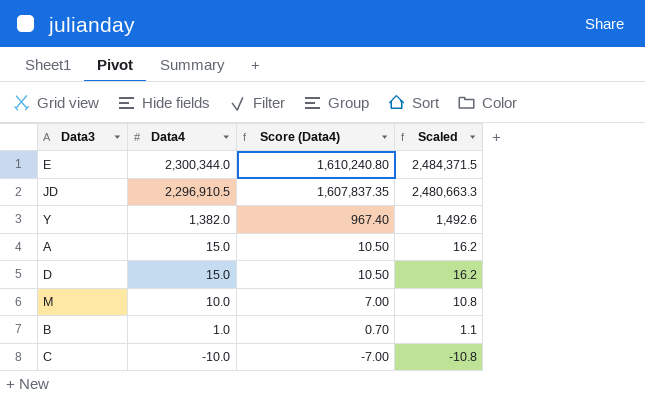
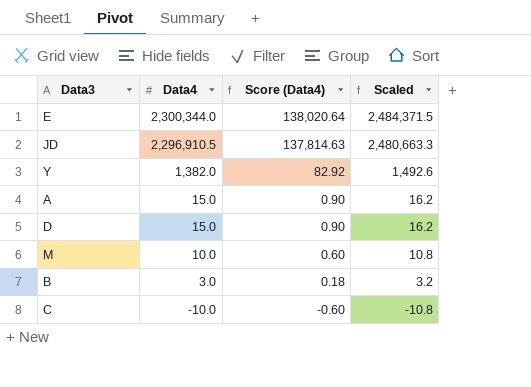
column Score (Data4) | formula: [Data4] * 0.7 -> [Data4] * 0.06
B | Data4: 1.0 -> 3.0
B | Scaled: 1.1 -> 3.2

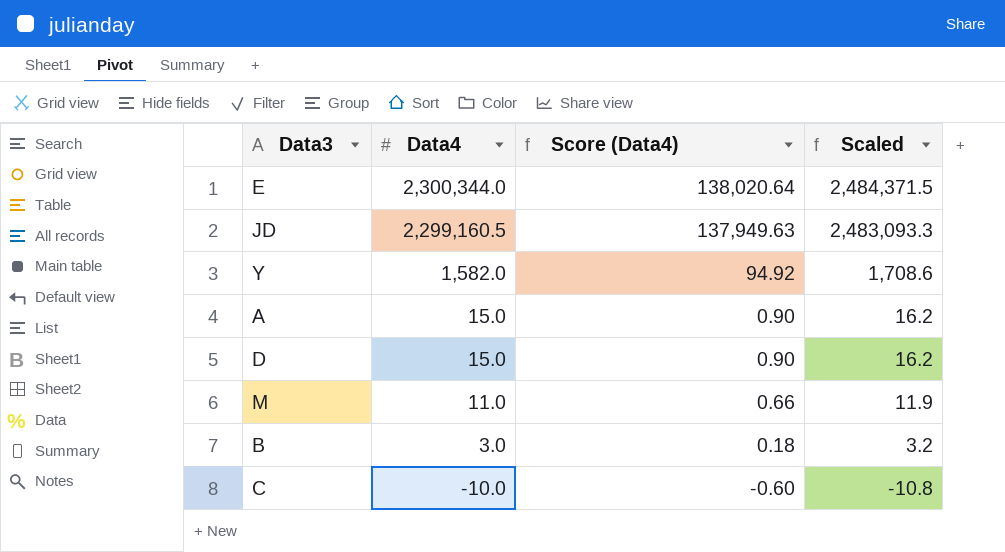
JD | Data4: 2,296,910.5 -> 2,299,160.5
JD | Score (Data4): 137,814.63 -> 137,949.63
JD | Scaled: 2,480,663.3 -> 2,483,093.3
Y | Data4: 1,382.0 -> 1,582.0
Y | Score (Data4): 82.92 -> 94.92
Y | Scaled: 1,492.6 -> 1,708.6
M | Data4: 10.0 -> 11.0
M | Score (Data4): 0.60 -> 0.66
M | Scaled: 10.8 -> 11.9

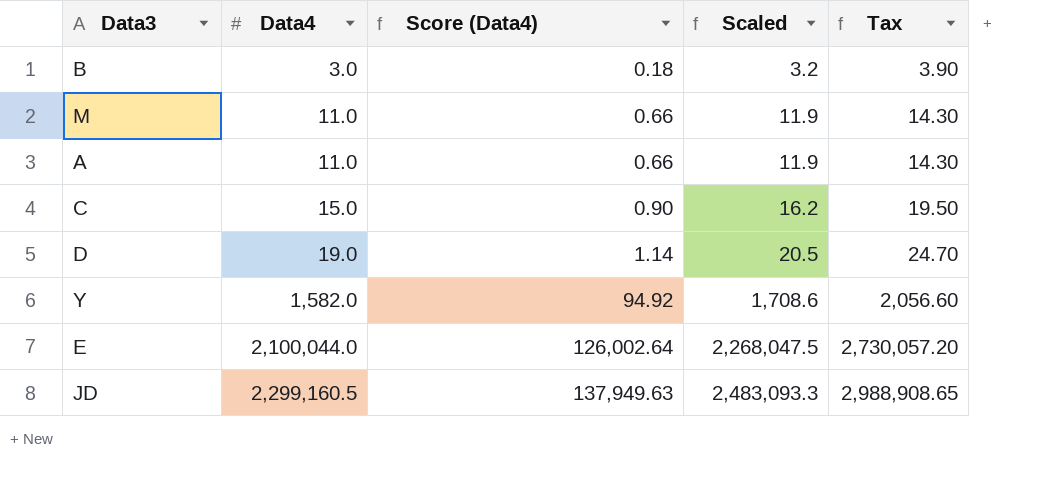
row order: Data4 descending -> Data4 ascending
column Tax | formula: none -> [Data4] * 1.3
A | Data4: 15.0 -> 11.0
A | Score (Data4): 0.90 -> 0.66
A | Scaled: 16.2 -> 11.9
C | Data4: -10.0 -> 15.0
C | Score (Data4): -0.60 -> 0.90
C | Scaled: -10.8 -> 16.2
D | Data4: 15.0 -> 19.0
D | Score (Data4): 0.90 -> 1.14
D | Scaled: 16.2 -> 20.5
E | Data4: 2,300,344.0 -> 2,100,044.0
E | Score (Data4): 138,020.64 -> 126,002.64
E | Scaled: 2,484,371.5 -> 2,268,047.5

